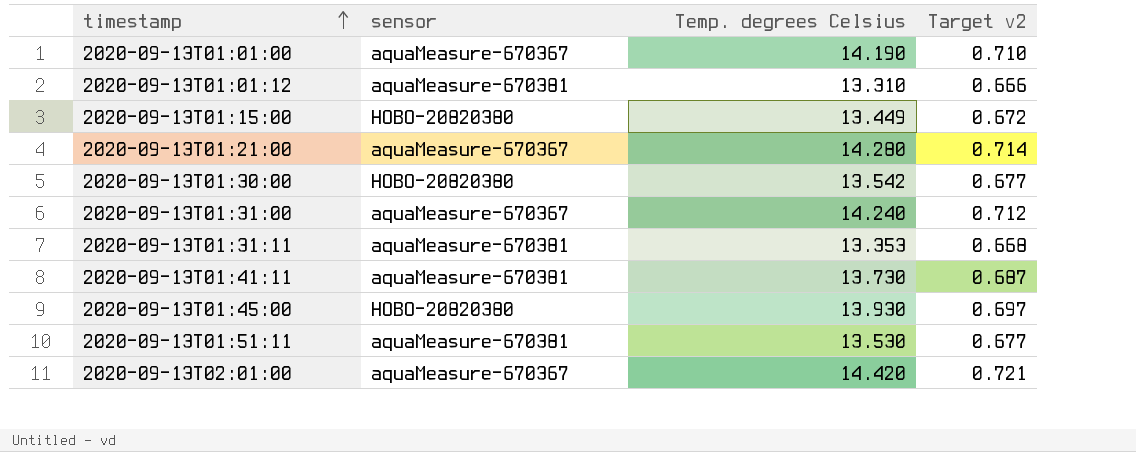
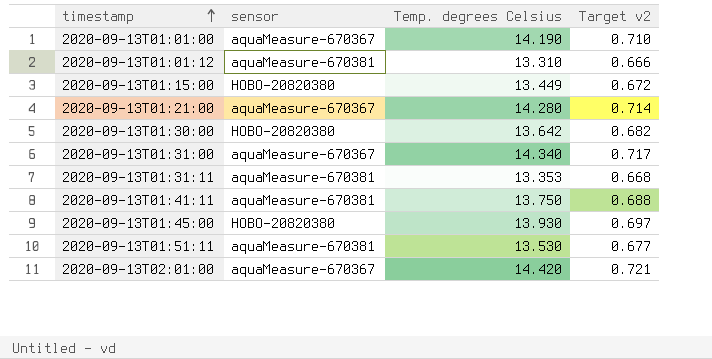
2020-09-13T01:30:00 | Temp. degrees Celsius: 13.542 -> 13.642
2020-09-13T01:30:00 | Target v2: 0.677 -> 0.682
2020-09-13T01:31:00 | Temp. degrees Celsius: 14.240 -> 14.340
2020-09-13T01:31:00 | Target v2: 0.712 -> 0.717
2020-09-13T01:41:11 | Temp. degrees Celsius: 13.730 -> 13.750
2020-09-13T01:41:11 | Target v2: 0.687 -> 0.688

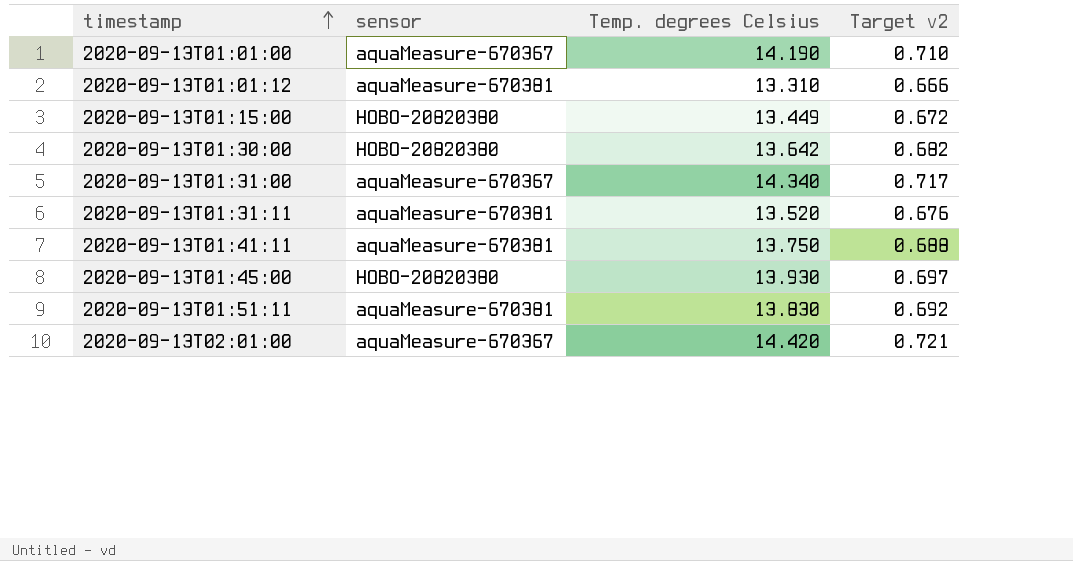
row 2020-09-13T01:21:00: aquaMeasure-670367 | 14.280 | 0.714 -> none
2020-09-13T01:31:11 | Temp. degrees Celsius: 13.353 -> 13.520
2020-09-13T01:31:11 | Target v2: 0.668 -> 0.676
2020-09-13T01:51:11 | Temp. degrees Celsius: 13.530 -> 13.830
2020-09-13T01:51:11 | Target v2: 0.677 -> 0.692

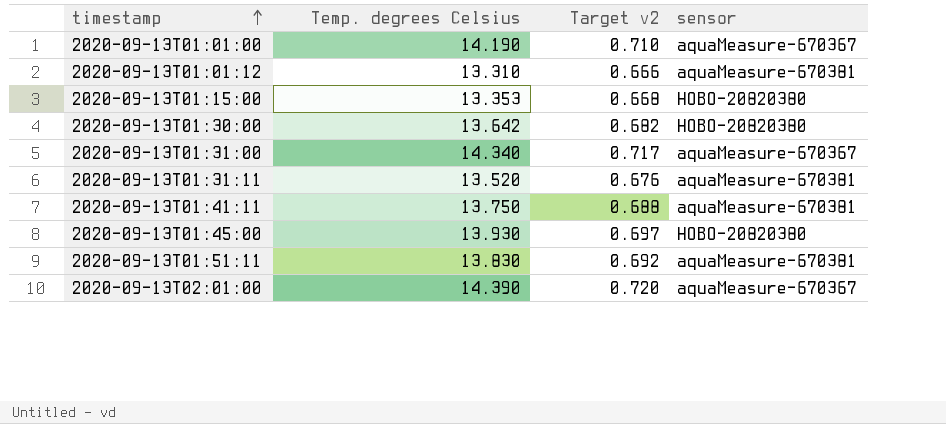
column sensor | position: 2 -> 4
2020-09-13T01:15:00 | Temp. degrees Celsius: 13.449 -> 13.353
2020-09-13T01:15:00 | Target v2: 0.672 -> 0.668
2020-09-13T02:01:00 | Temp. degrees Celsius: 14.420 -> 14.390
2020-09-13T02:01:00 | Target v2: 0.721 -> 0.720

